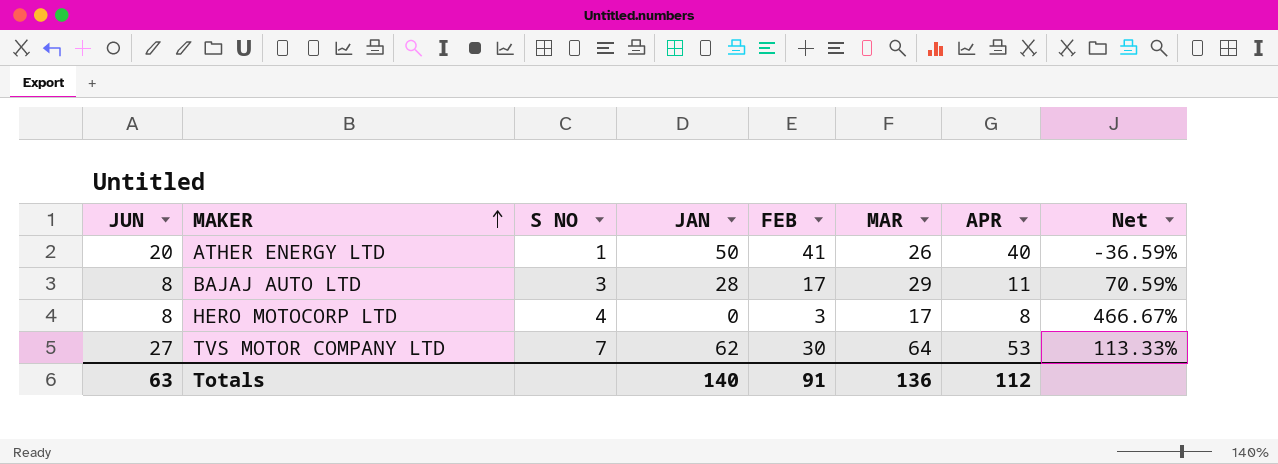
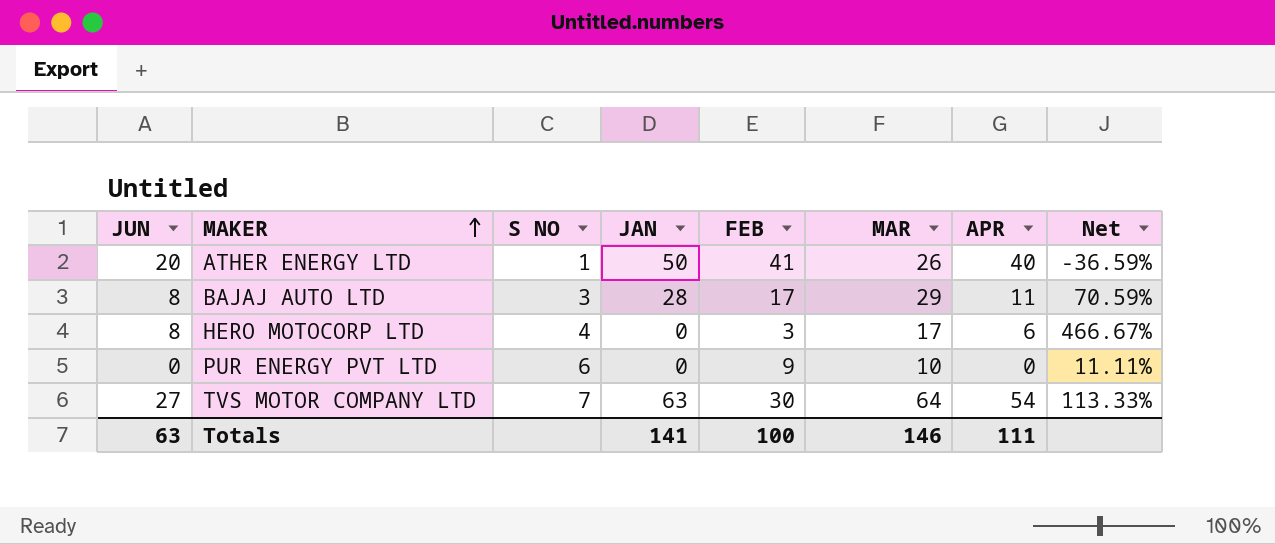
HERO MOTOCORP LTD | APR: 8 -> 6
row PUR ENERGY PVT LTD: none -> 0 | 6 | 0 | 9 | 10 | 0 | 11.11%
TVS MOTOR COMPANY LTD | JAN: 62 -> 63
TVS MOTOR COMPANY LTD | APR: 53 -> 54
Totals | JAN: 140 -> 141
Totals | FEB: 91 -> 100
Totals | MAR: 136 -> 146
Totals | APR: 112 -> 111

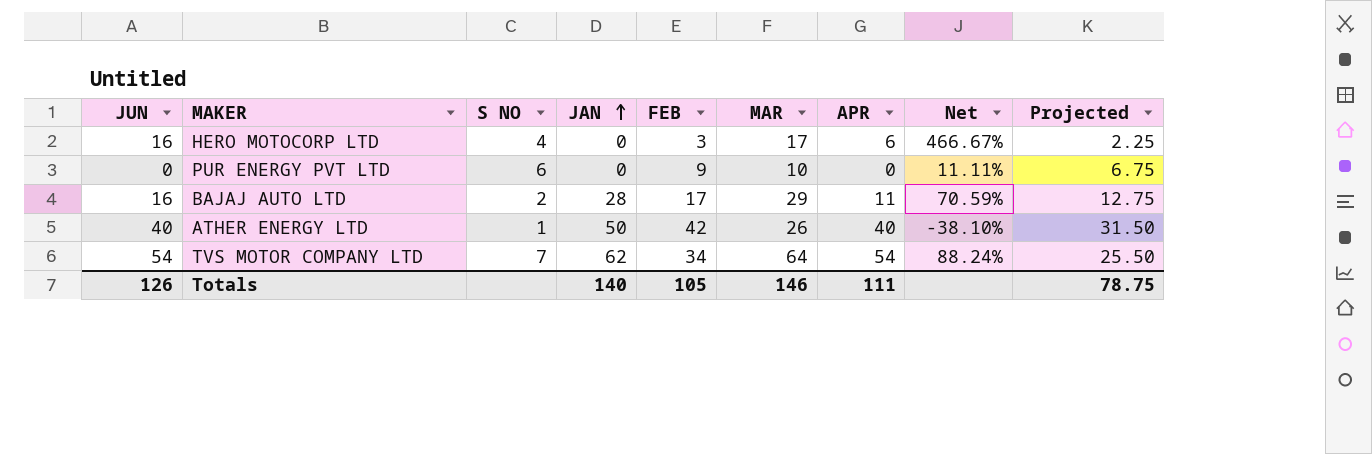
row order: MAKER ascending -> JAN ascending
column Projected | formula: none -> [FEB] * 0.75
HERO MOTOCORP LTD | JUN: 8 -> 16
BAJAJ AUTO LTD | JUN: 8 -> 16
BAJAJ AUTO LTD | S NO: 3 -> 2
ATHER ENERGY LTD | JUN: 20 -> 40
ATHER ENERGY LTD | FEB: 41 -> 42
ATHER ENERGY LTD | Net: -36.59% -> -38.10%
TVS MOTOR COMPANY LTD | JUN: 27 -> 54
TVS MOTOR COMPANY LTD | JAN: 63 -> 62
TVS MOTOR COMPANY LTD | FEB: 30 -> 34
TVS MOTOR COMPANY LTD | Net: 113.33% -> 88.24%
Totals | JUN: 63 -> 126
Totals | JAN: 141 -> 140
Totals | FEB: 100 -> 105

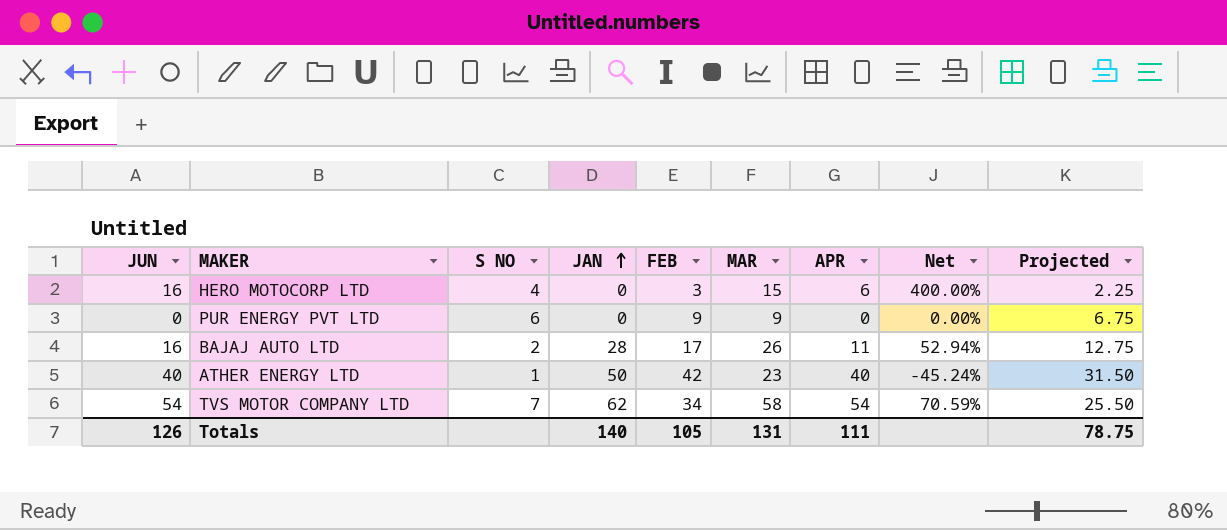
HERO MOTOCORP LTD | MAR: 17 -> 15
HERO MOTOCORP LTD | Net: 466.67% -> 400.00%
PUR ENERGY PVT LTD | MAR: 10 -> 9
PUR ENERGY PVT LTD | Net: 11.11% -> 0.00%
BAJAJ AUTO LTD | MAR: 29 -> 26
BAJAJ AUTO LTD | Net: 70.59% -> 52.94%
ATHER ENERGY LTD | MAR: 26 -> 23
ATHER ENERGY LTD | Net: -38.10% -> -45.24%
TVS MOTOR COMPANY LTD | MAR: 64 -> 58
TVS MOTOR COMPANY LTD | Net: 88.24% -> 70.59%
Totals | MAR: 146 -> 131

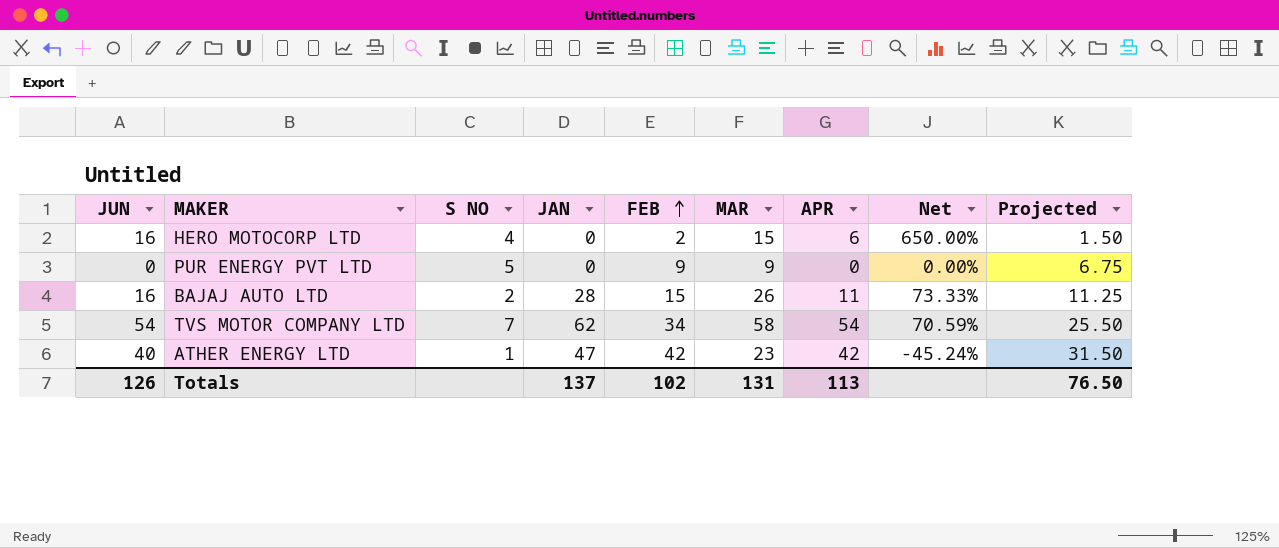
row order: JAN ascending -> FEB ascending
HERO MOTOCORP LTD | FEB: 3 -> 2
HERO MOTOCORP LTD | Net: 400.00% -> 650.00%
HERO MOTOCORP LTD | Projected: 2.25 -> 1.50
PUR ENERGY PVT LTD | S NO: 6 -> 5
BAJAJ AUTO LTD | FEB: 17 -> 15
BAJAJ AUTO LTD | Net: 52.94% -> 73.33%
BAJAJ AUTO LTD | Projected: 12.75 -> 11.25
ATHER ENERGY LTD | JAN: 50 -> 47
ATHER ENERGY LTD | APR: 40 -> 42
Totals | JAN: 140 -> 137
Totals | FEB: 105 -> 102
Totals | APR: 111 -> 113
Totals | Projected: 78.75 -> 76.50

